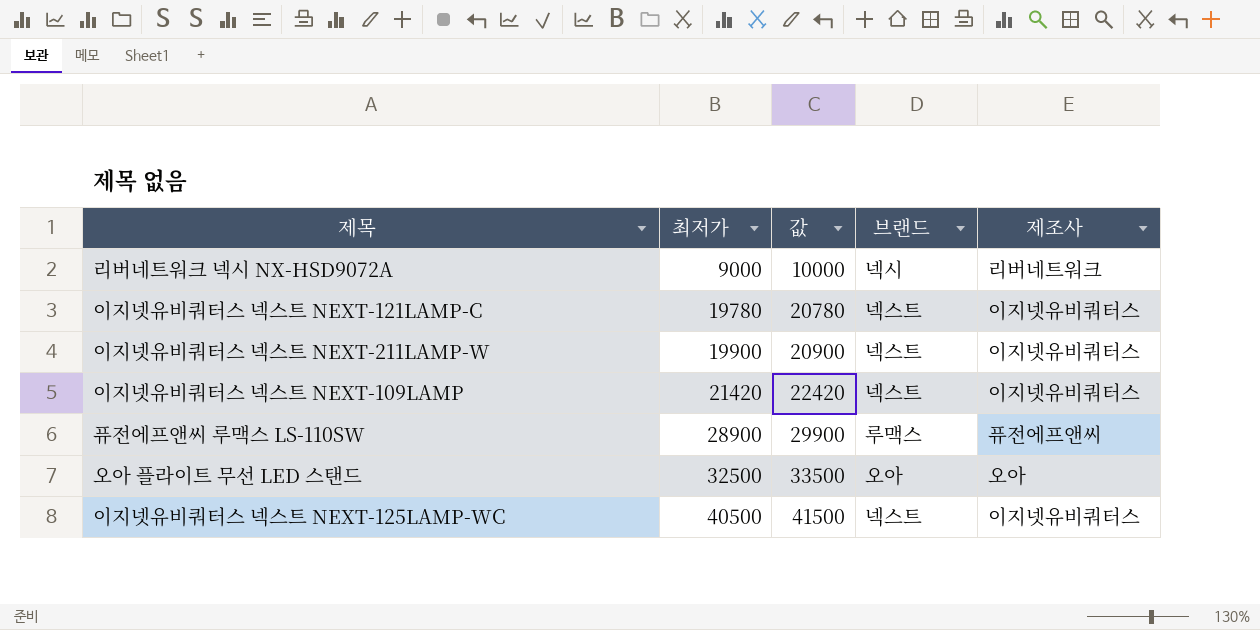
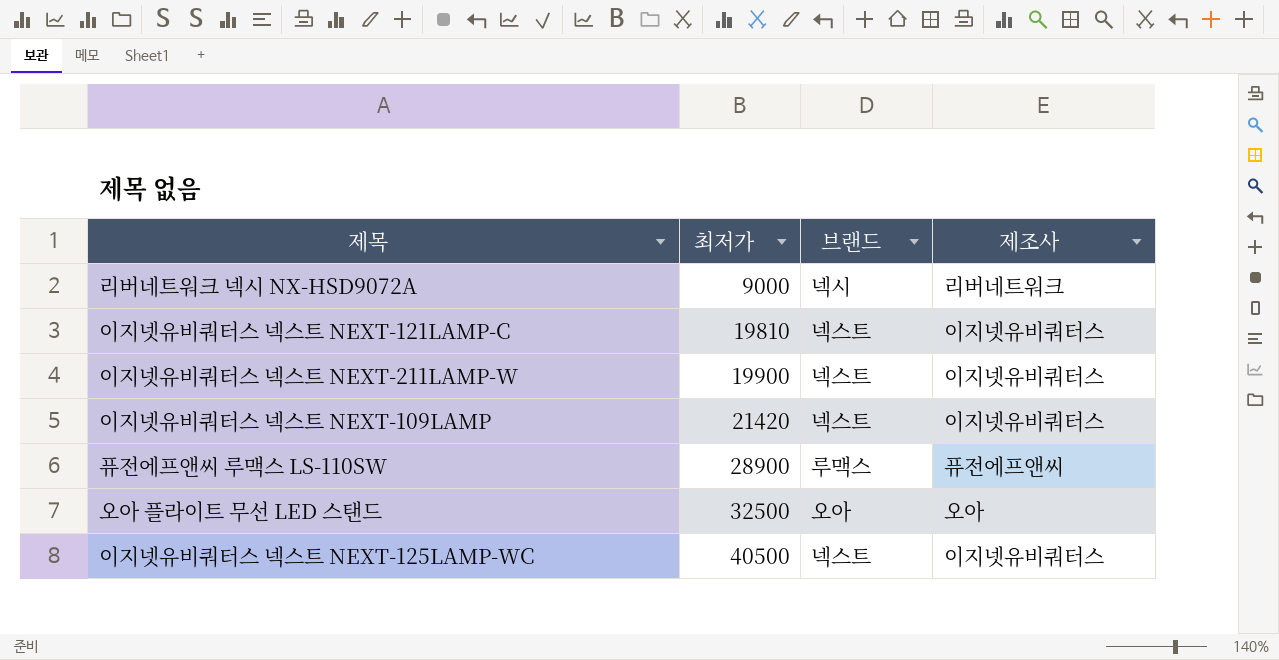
column 값 | formula: [최저가] + 1000 -> none
이지넷유비쿼터스 넥스트 NEXT-121LAMP-C | 최저가: 19780 -> 19810

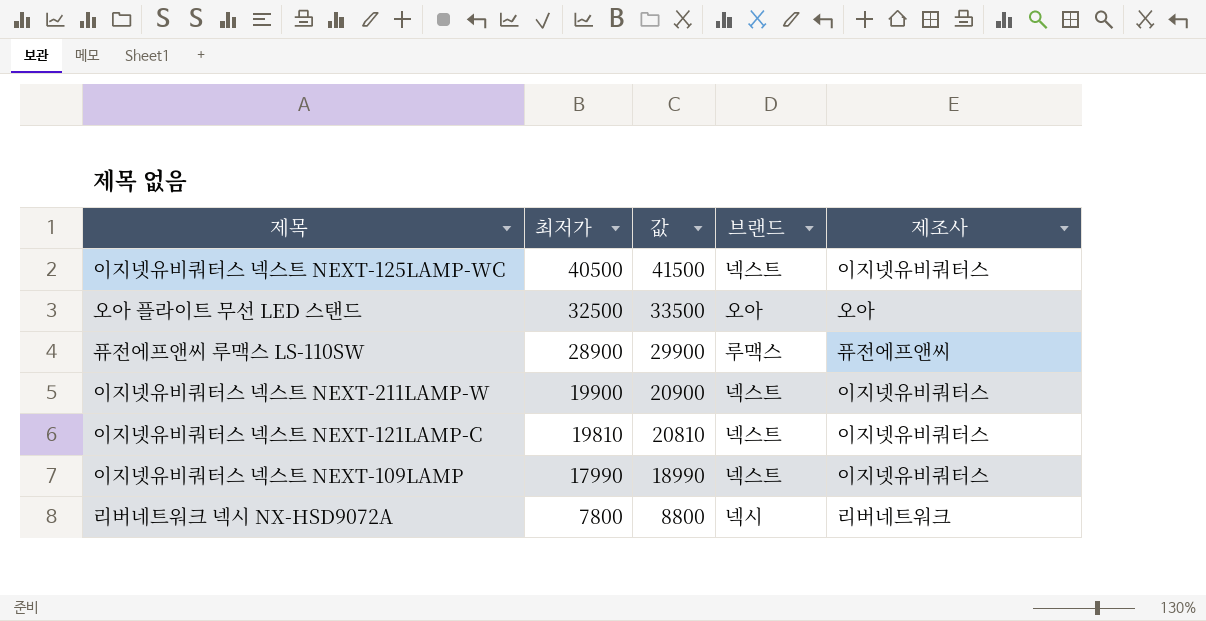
row order: 최저가 ascending -> 최저가 descending
column 값 | formula: none -> [최저가] + 1000
이지넷유비쿼터스 넥스트 NEXT-109LAMP | 최저가: 21420 -> 17990
리버네트워크 넥시 NX-HSD9072A | 최저가: 9000 -> 7800

